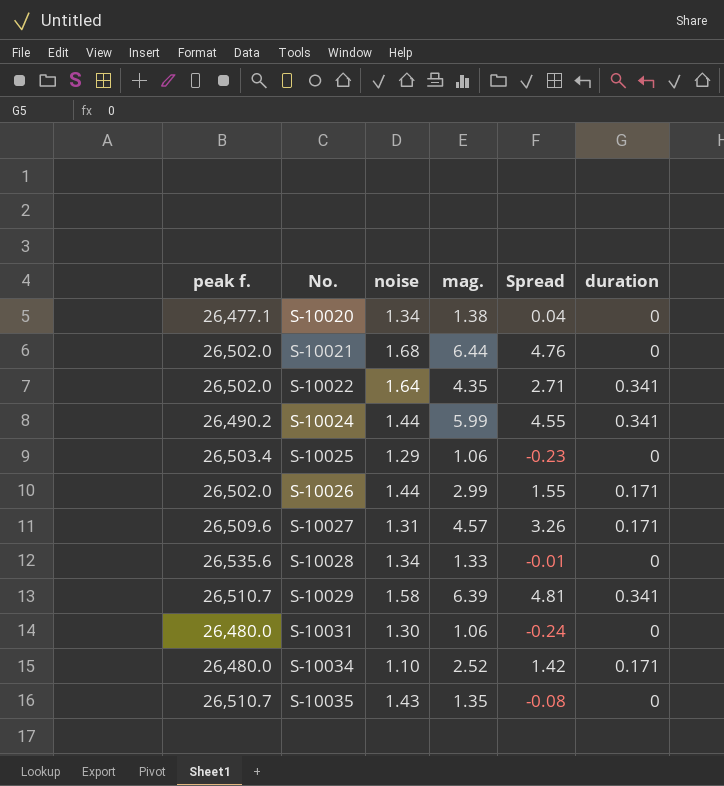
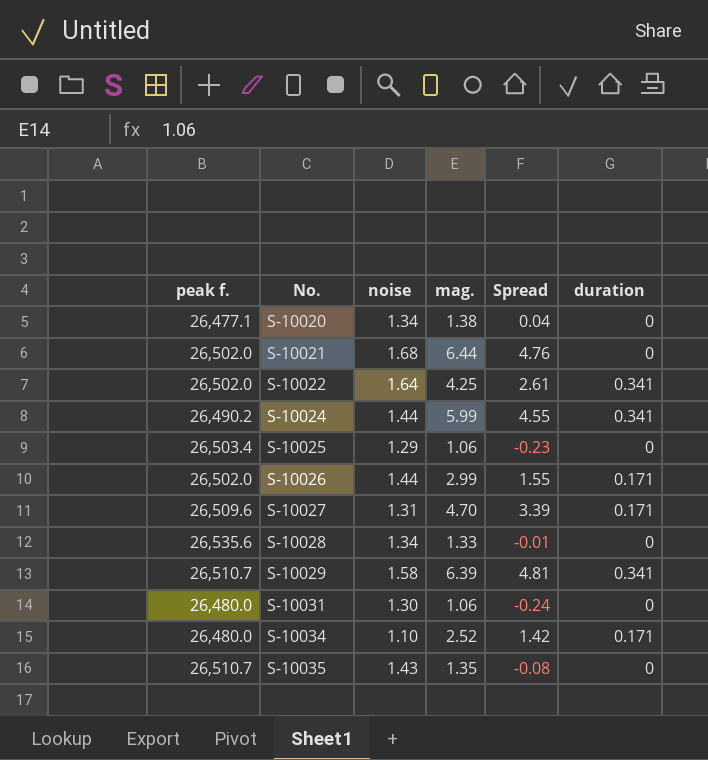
S-10022 | mag.: 4.35 -> 4.25
S-10022 | Spread: 2.71 -> 2.61
S-10027 | mag.: 4.57 -> 4.70
S-10027 | Spread: 3.26 -> 3.39

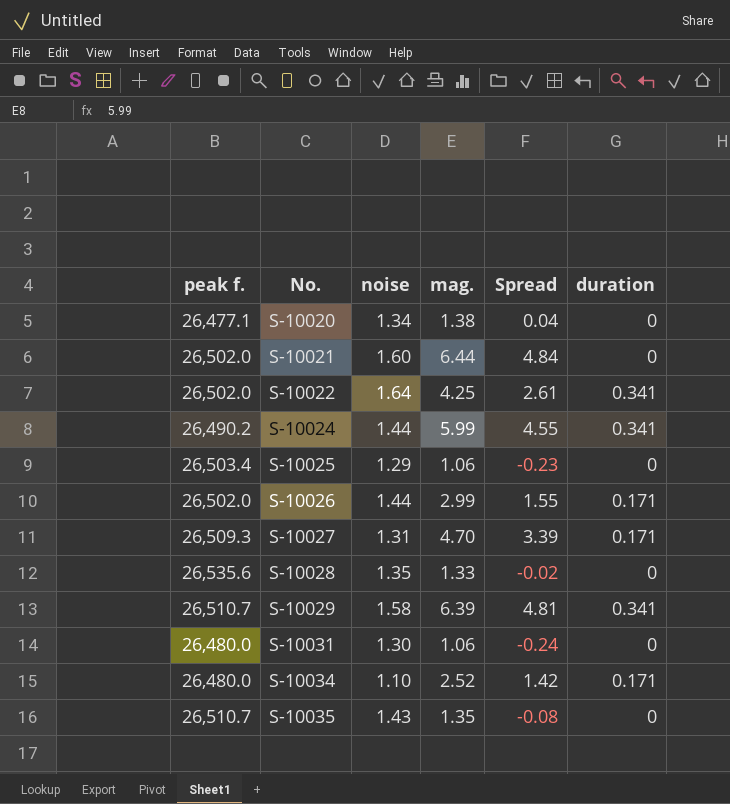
S-10021 | noise: 1.68 -> 1.60
S-10021 | Spread: 4.76 -> 4.84
S-10027 | peak f.: 26,509.6 -> 26,509.3
S-10028 | noise: 1.34 -> 1.35
S-10028 | Spread: -0.01 -> -0.02

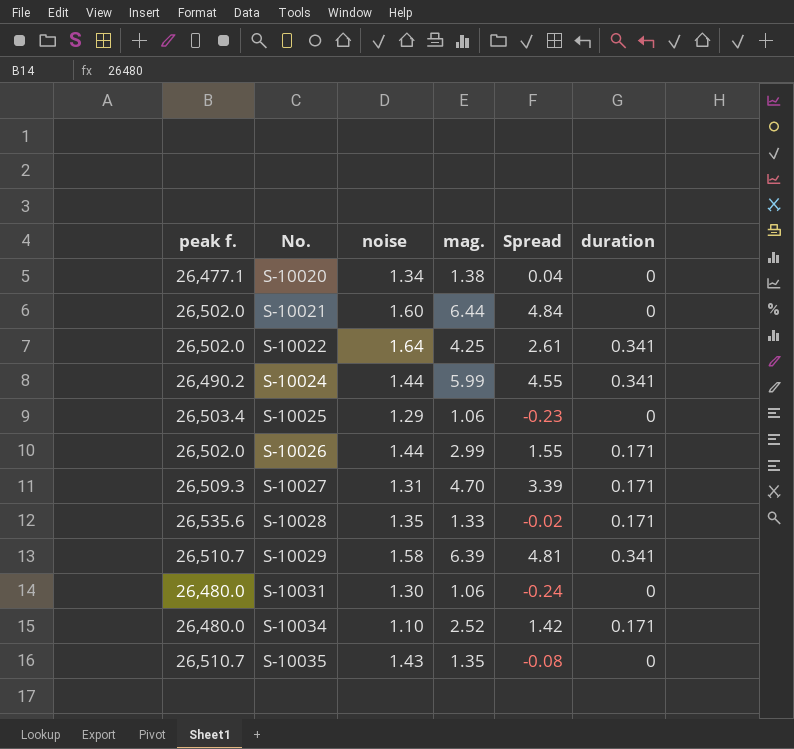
S-10028 | duration: 0 -> 0.171

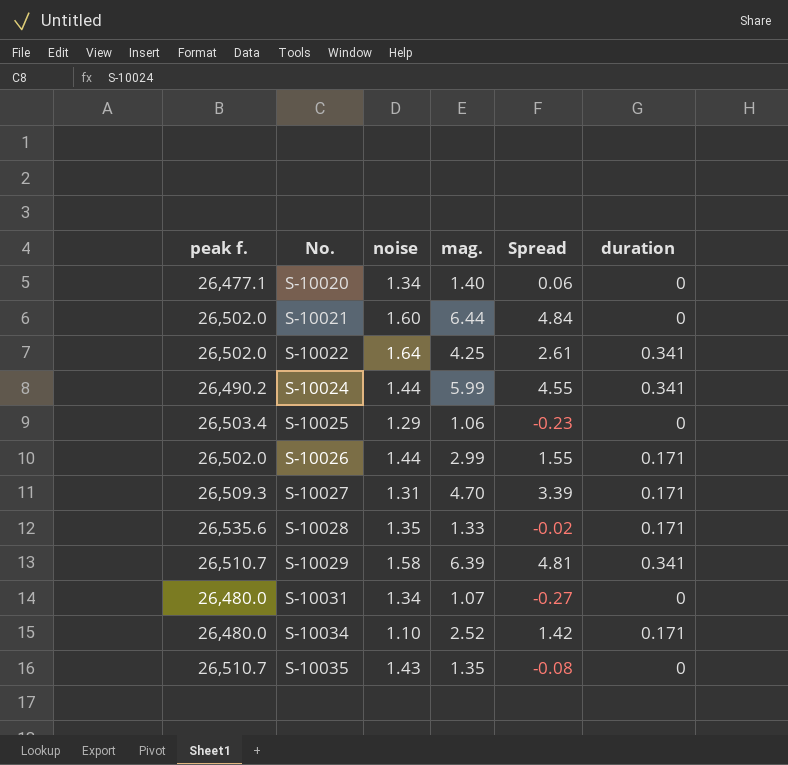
S-10020 | mag.: 1.38 -> 1.40
S-10020 | Spread: 0.04 -> 0.06
S-10031 | noise: 1.30 -> 1.34
S-10031 | mag.: 1.06 -> 1.07
S-10031 | Spread: -0.24 -> -0.27

